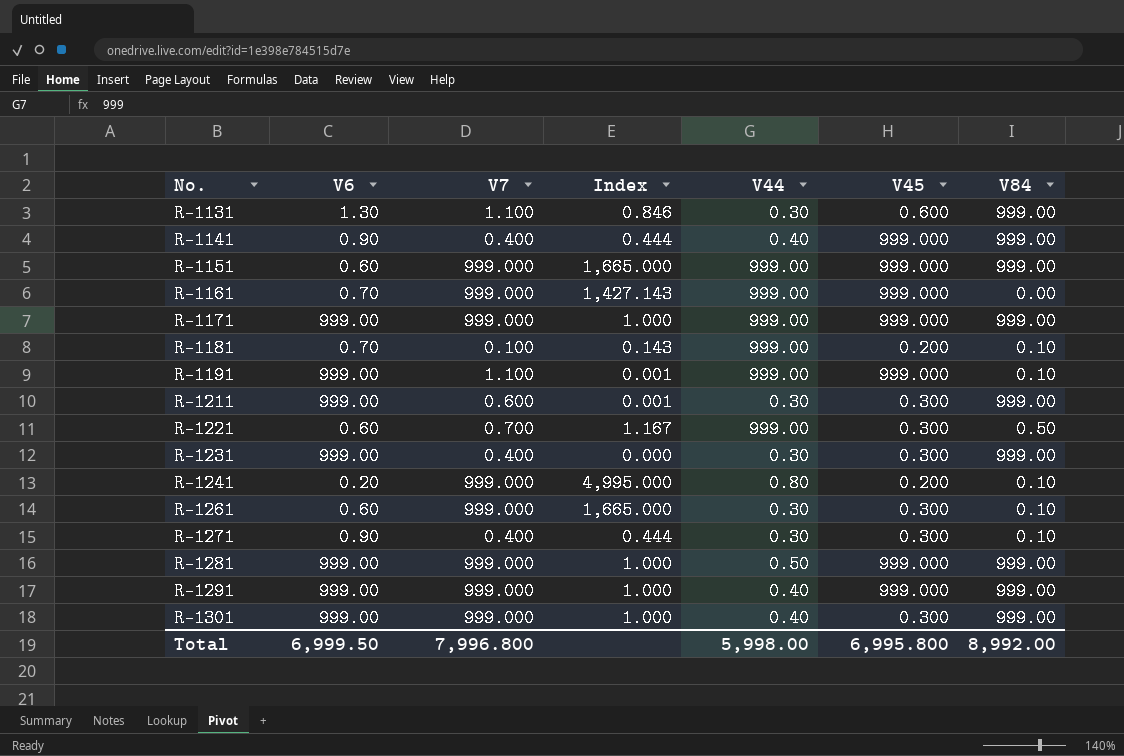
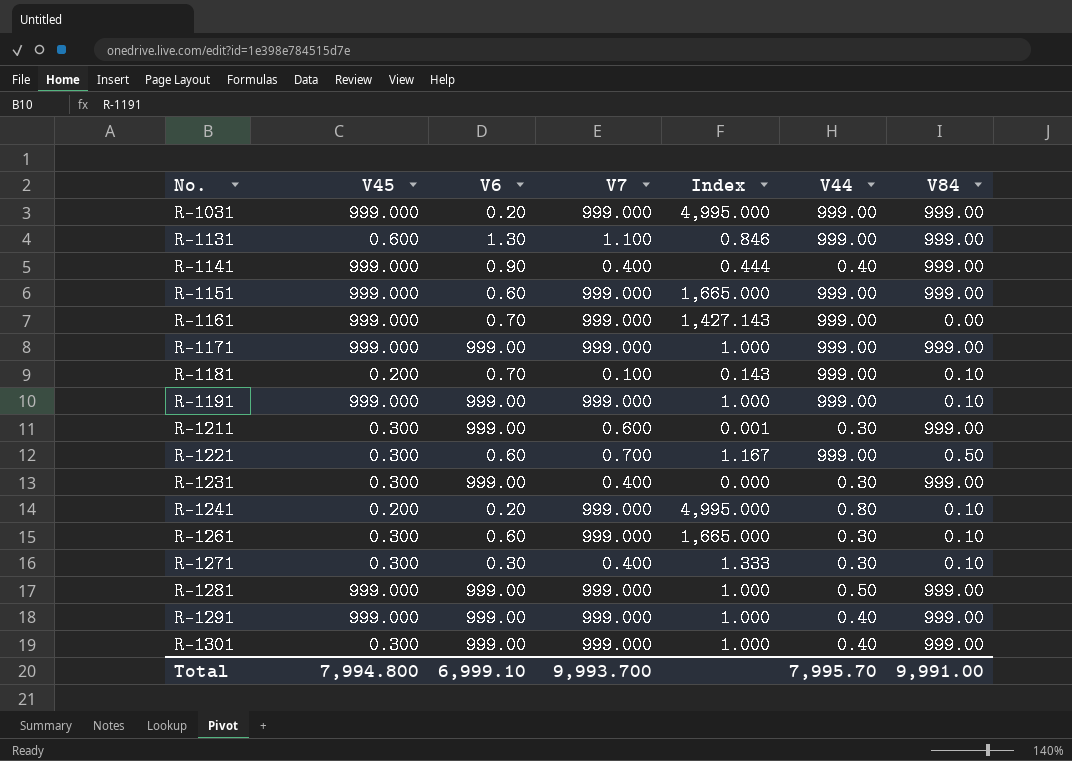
column V45 | position: 6 -> 2
row R-1031: none -> 999.000 | 0.20 | 999.000 | 4,995.000 | 999.00 | 999.00
R-1131 | V44: 0.30 -> 999.00
R-1191 | V7: 1.100 -> 999.000
R-1191 | Index: 0.001 -> 1.000
R-1271 | V6: 0.90 -> 0.30
R-1271 | Index: 0.444 -> 1.333
Total | V45: 6,995.800 -> 7,994.800
Total | V6: 6,999.50 -> 6,999.10
Total | V7: 7,996.800 -> 9,993.700
Total | V44: 5,998.00 -> 7,995.70
Total | V84: 8,992.00 -> 9,991.00

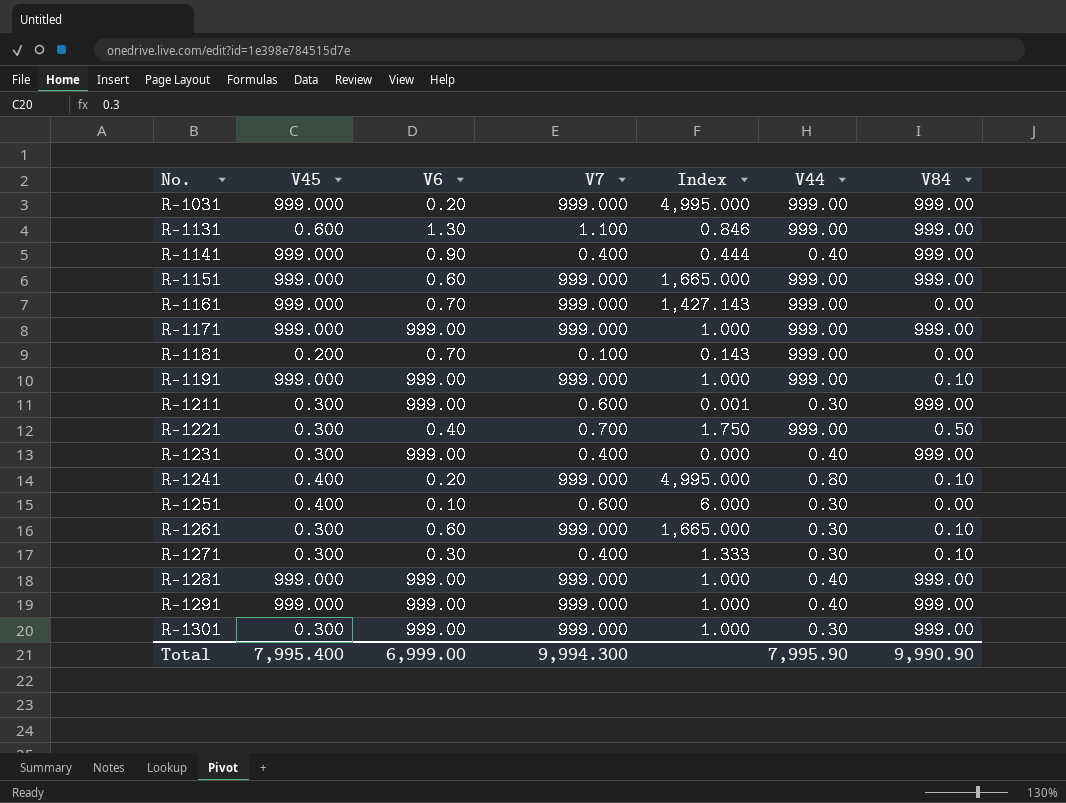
R-1181 | V84: 0.10 -> 0.00
R-1221 | V6: 0.60 -> 0.40
R-1221 | Index: 1.167 -> 1.750
R-1231 | V44: 0.30 -> 0.40
R-1241 | V45: 0.200 -> 0.400
row R-1251: none -> 0.400 | 0.10 | 0.600 | 6.000 | 0.30 | 0.00
R-1281 | V44: 0.50 -> 0.40
R-1301 | V44: 0.40 -> 0.30
Total | V45: 7,994.800 -> 7,995.400
Total | V6: 6,999.10 -> 6,999.00
Total | V7: 9,993.700 -> 9,994.300
Total | V44: 7,995.70 -> 7,995.90
Total | V84: 9,991.00 -> 9,990.90

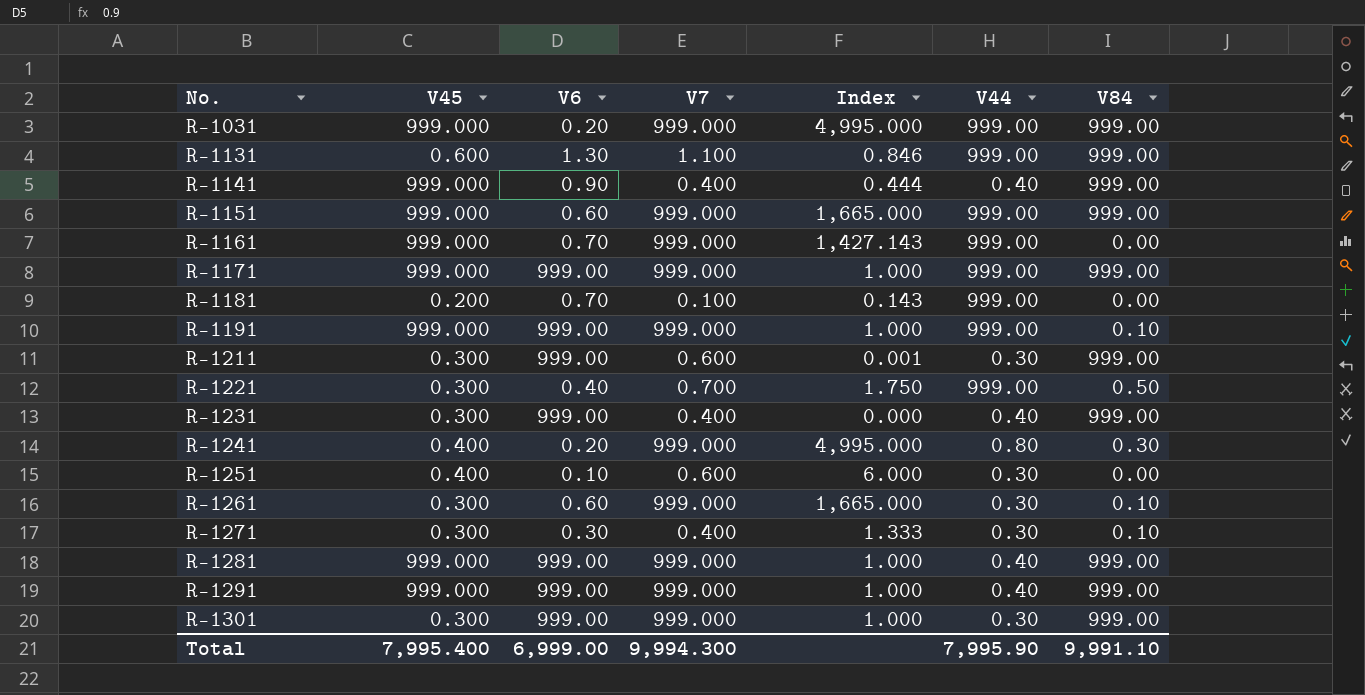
R-1241 | V84: 0.10 -> 0.30
Total | V84: 9,990.90 -> 9,991.10

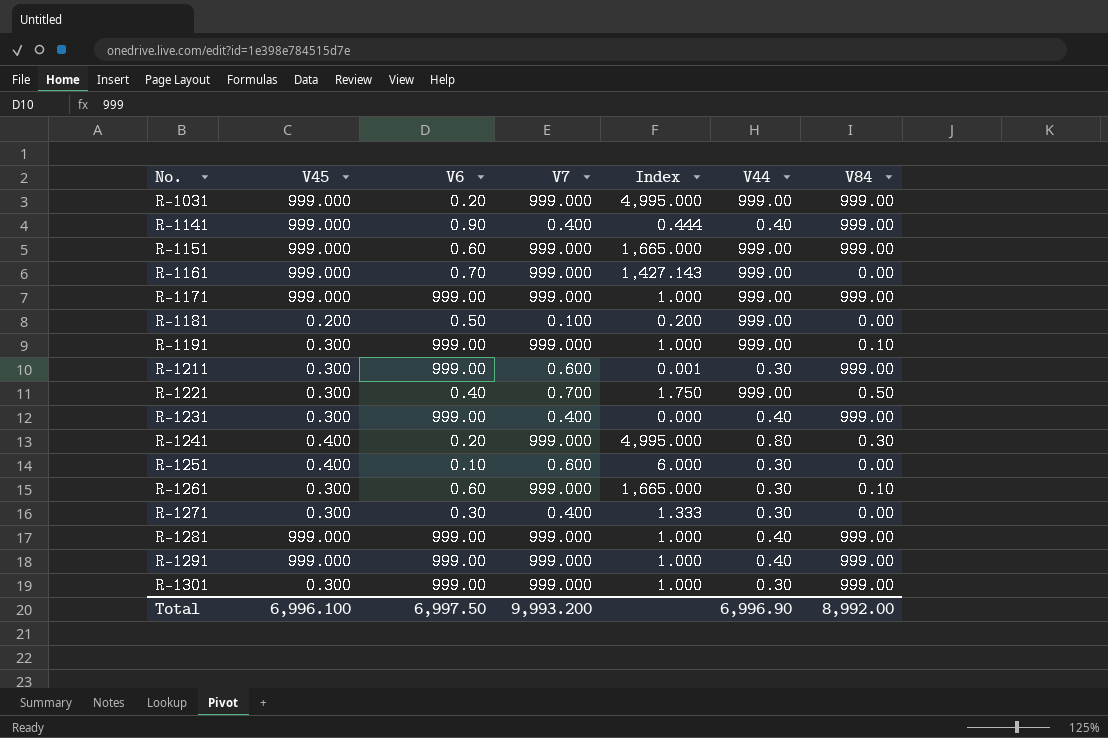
row R-1131: 0.600 | 1.30 | 1.100 | 0.846 | 999.00 | 999.00 -> none
R-1181 | V6: 0.70 -> 0.50
R-1181 | Index: 0.143 -> 0.200
R-1191 | V45: 999.000 -> 0.300
R-1271 | V84: 0.10 -> 0.00
Total | V45: 7,995.400 -> 6,996.100
Total | V6: 6,999.00 -> 6,997.50
Total | V7: 9,994.300 -> 9,993.200
Total | V44: 7,995.90 -> 6,996.90
Total | V84: 9,991.10 -> 8,992.00

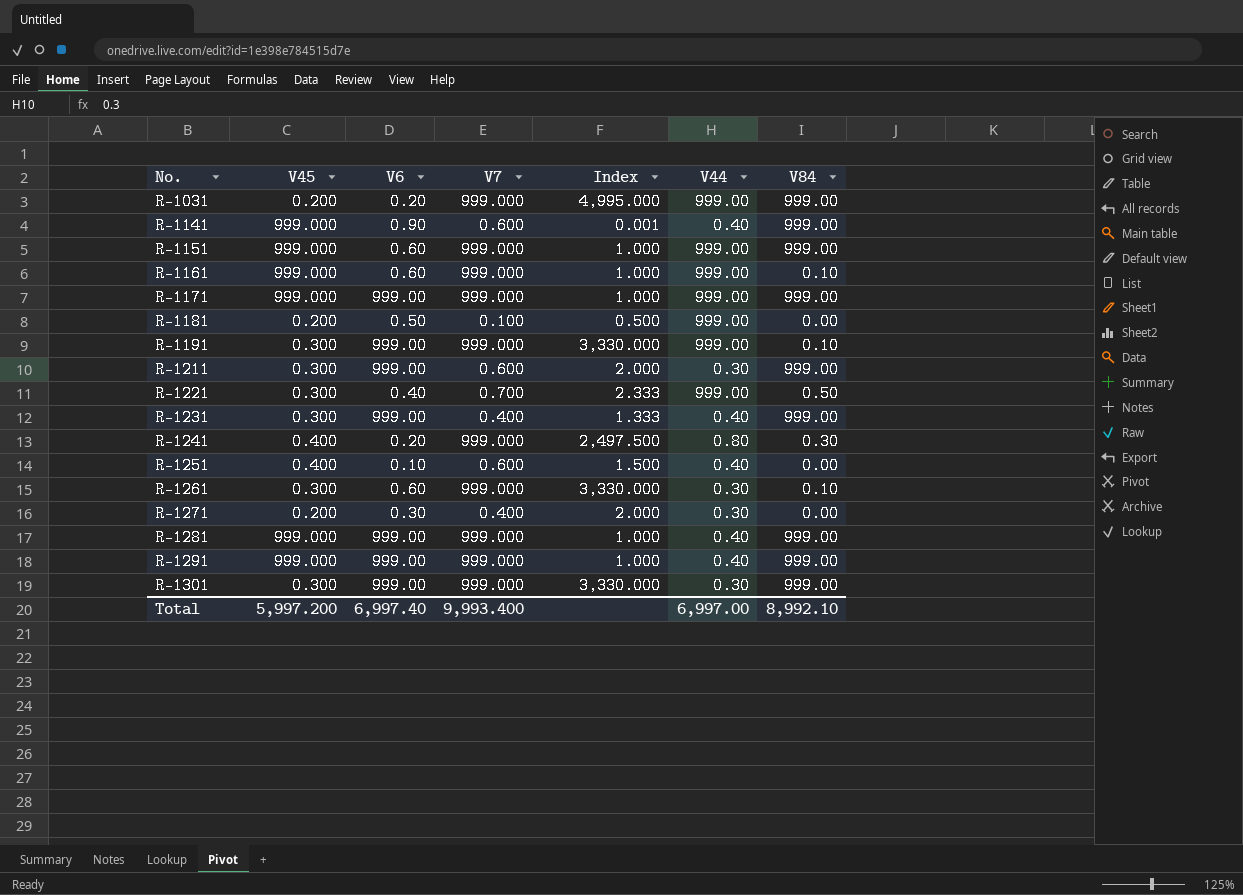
column Index | formula: [V7] / [V6] -> [V7] / [V45]
R-1031 | V45: 999.000 -> 0.200
R-1141 | V7: 0.400 -> 0.600
R-1161 | V6: 0.70 -> 0.60
R-1161 | V84: 0.00 -> 0.10
R-1251 | V44: 0.30 -> 0.40
R-1271 | V45: 0.300 -> 0.200
Total | V45: 6,996.100 -> 5,997.200
Total | V6: 6,997.50 -> 6,997.40
Total | V7: 9,993.200 -> 9,993.400
Total | V44: 6,996.90 -> 6,997.00
Total | V84: 8,992.00 -> 8,992.10

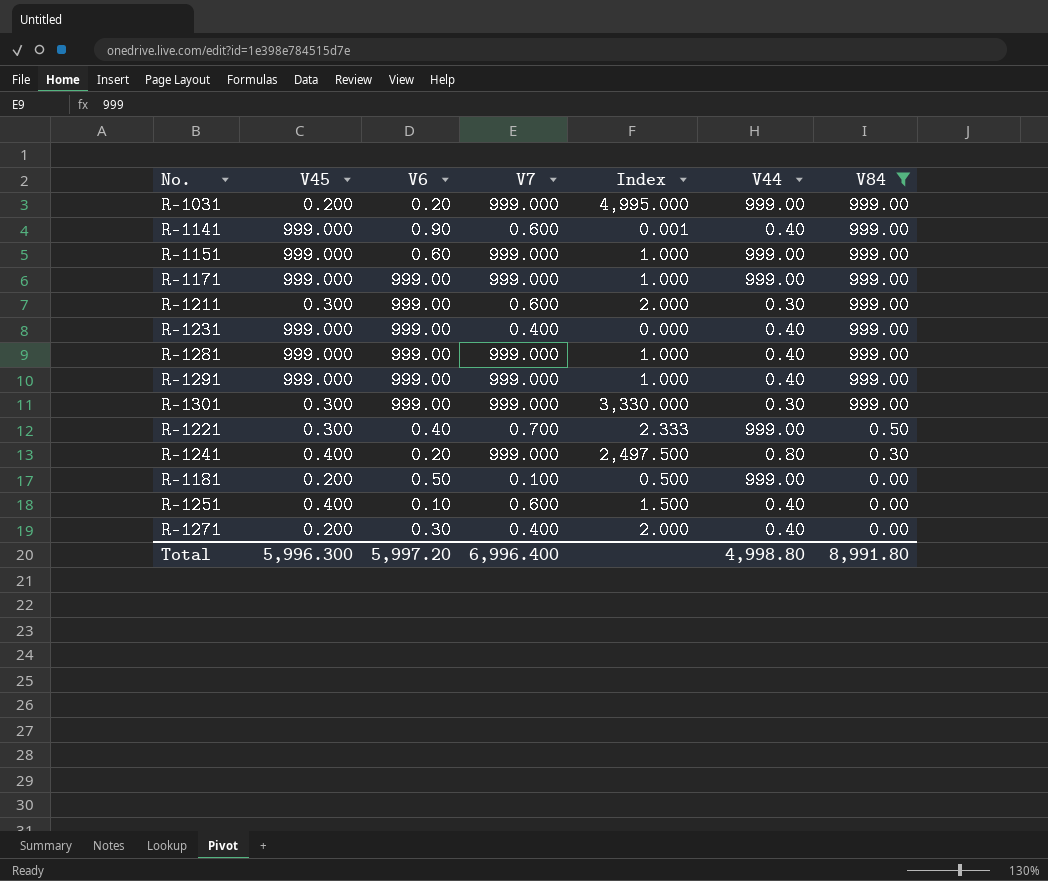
filter: none -> V84 != 0.10
row order: No. ascending -> V84 descending
R-1231 | V45: 0.300 -> 999.000
R-1231 | Index: 1.333 -> 0.000
R-1271 | V44: 0.30 -> 0.40
Total | V45: 5,997.200 -> 5,996.300
Total | V6: 6,997.40 -> 5,997.20
Total | V7: 9,993.400 -> 6,996.400
Total | V44: 6,997.00 -> 4,998.80
Total | V84: 8,992.10 -> 8,991.80

